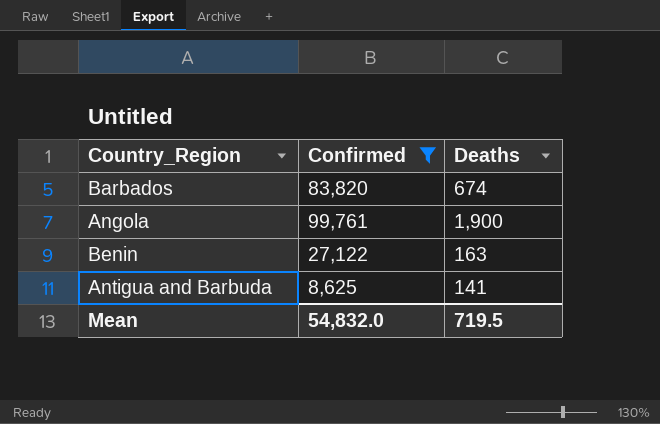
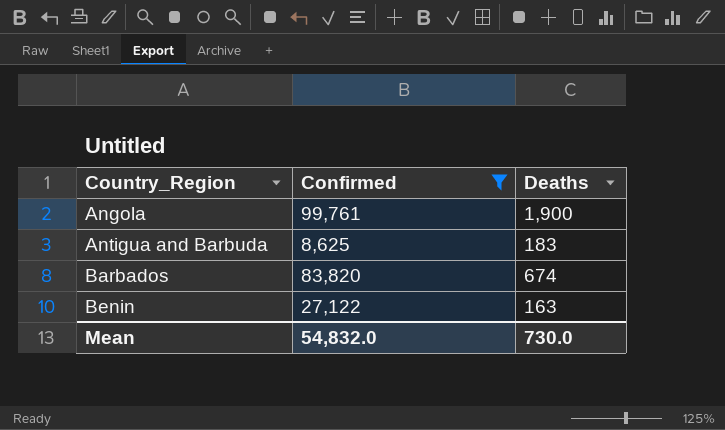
row order: none -> Country_Region ascending
Antigua and Barbuda | Deaths: 141 -> 183
Mean | Deaths: 719.5 -> 730.0

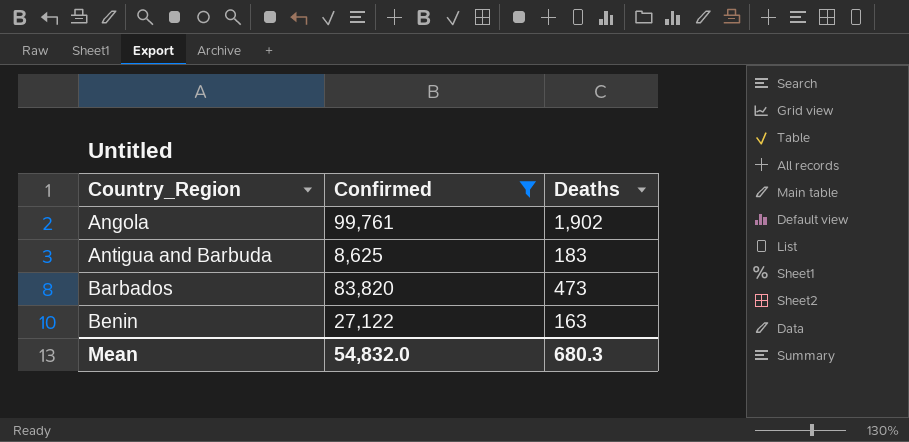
Angola | Deaths: 1,900 -> 1,902
Barbados | Deaths: 674 -> 473
Mean | Deaths: 730.0 -> 680.3

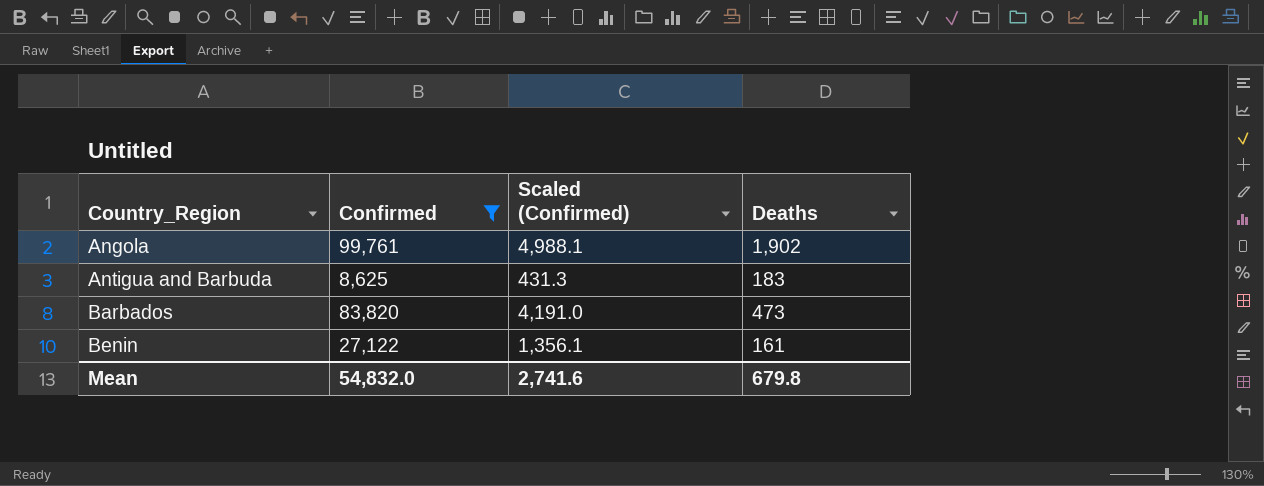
column Scaled (Confirmed) | formula: none -> [Confirmed] * 0.05
Benin | Deaths: 163 -> 161
Mean | Deaths: 680.3 -> 679.8

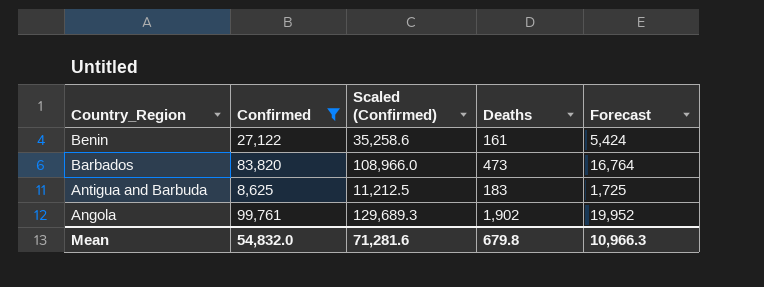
row order: Country_Region ascending -> Country_Region descending
column Scaled (Confirmed) | formula: [Confirmed] * 0.05 -> [Confirmed] * 1.3
column Forecast | formula: none -> [Confirmed] * 0.2
Mean | Scaled (Confirmed): 2,741.6 -> 71,281.6

